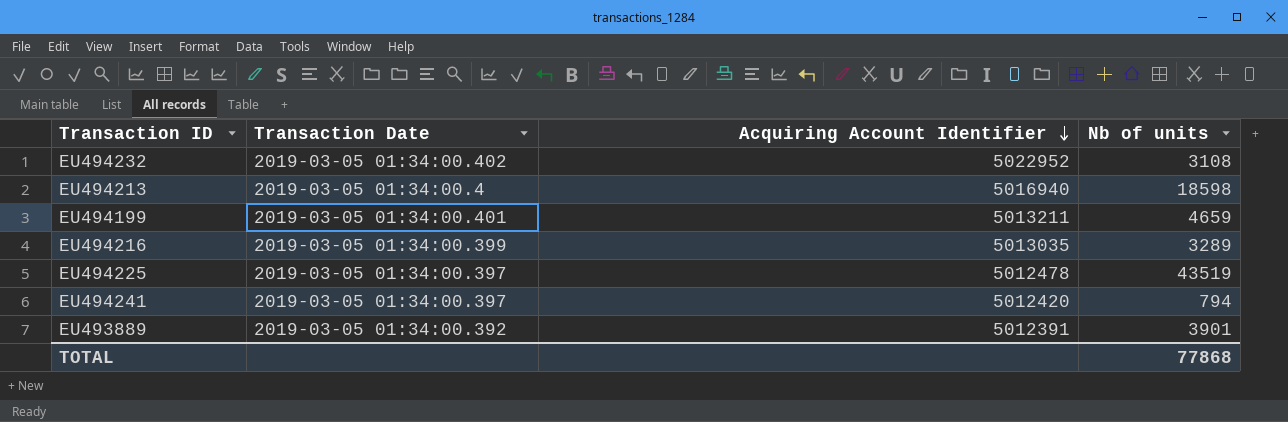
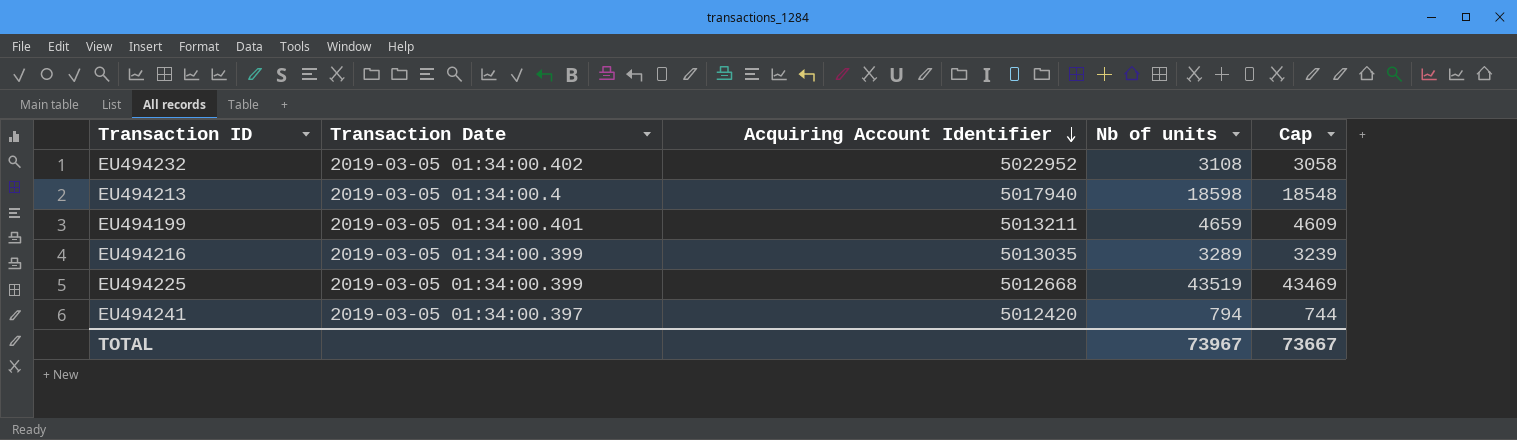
column Cap | formula: none -> [Nb of units] - 50
row EU493889: 2019-03-05 01:34:00.392 | 5012391 | 3901 -> none
EU494213 | Acquiring Account Identifier: 5016940 -> 5017940
EU494225 | Transaction Date: 2019-03-05 01:34:00.397 -> 2019-03-05 01:34:00.399
EU494225 | Acquiring Account Identifier: 5012478 -> 5012668
TOTAL | Nb of units: 77868 -> 73967

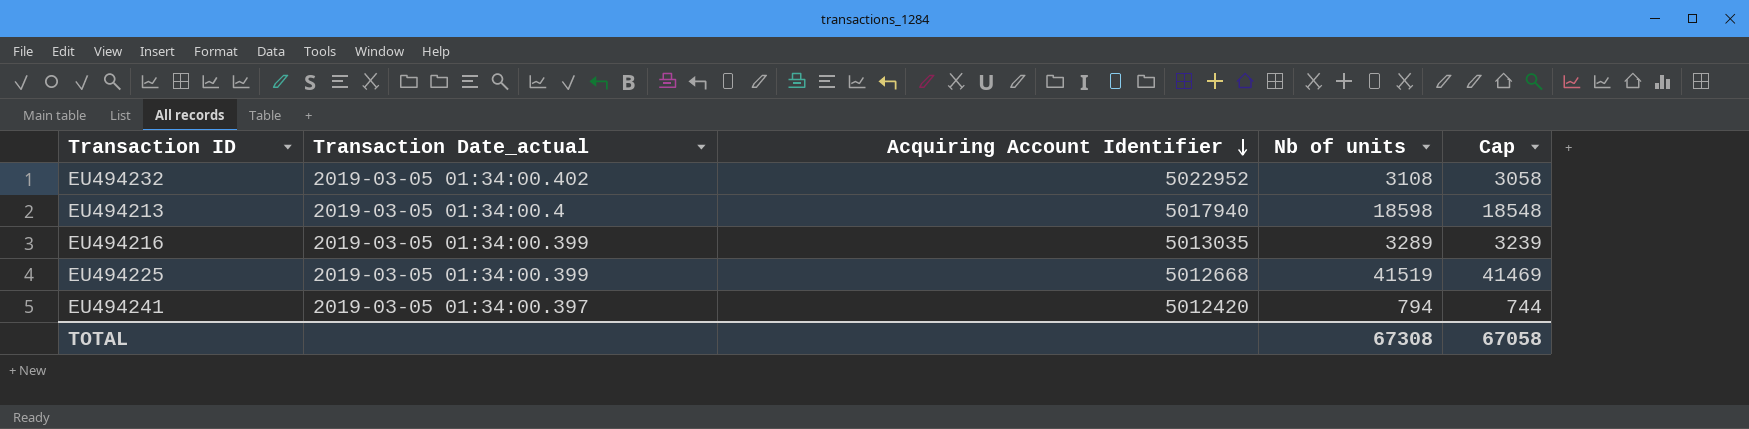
column name: Transaction Date -> Transaction Date_actual
row EU494199: 2019-03-05 01:34:00.401 | 5013211 | 4659 | 4609 -> none
EU494225 | Nb of units: 43519 -> 41519
EU494225 | Cap: 43469 -> 41469
TOTAL | Nb of units: 73967 -> 67308
TOTAL | Cap: 73667 -> 67058

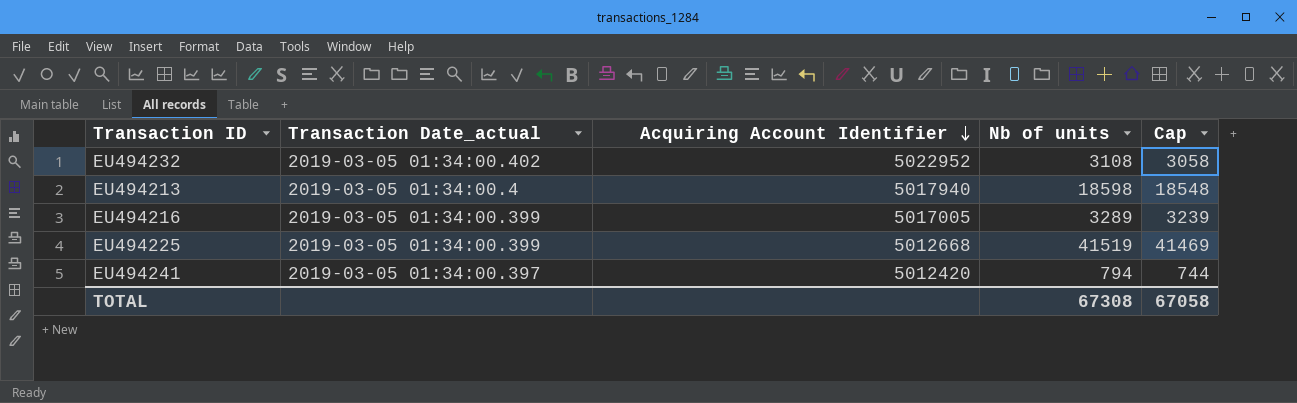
EU494216 | Acquiring Account Identifier: 5013035 -> 5017005

